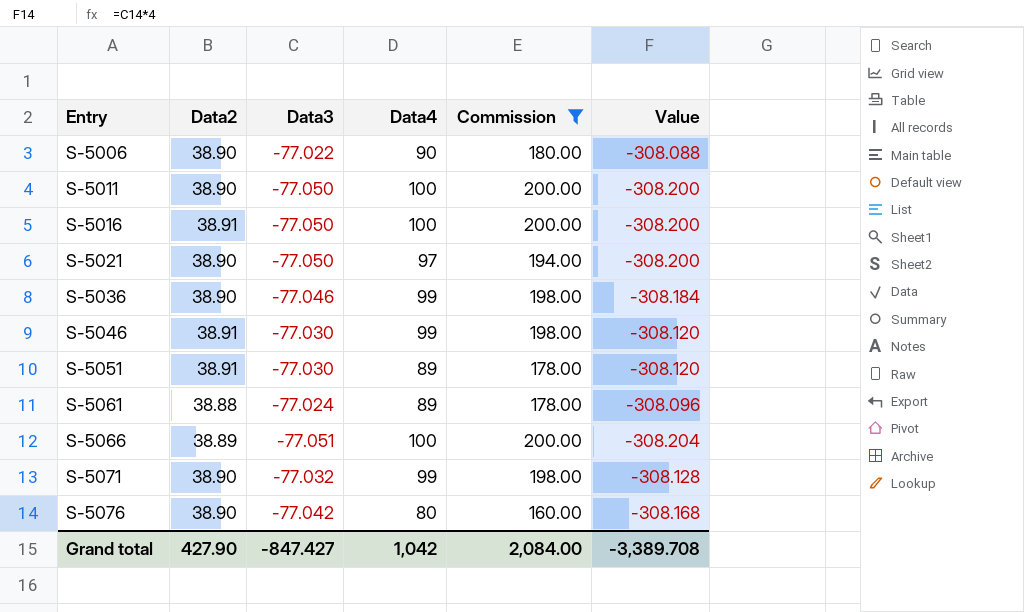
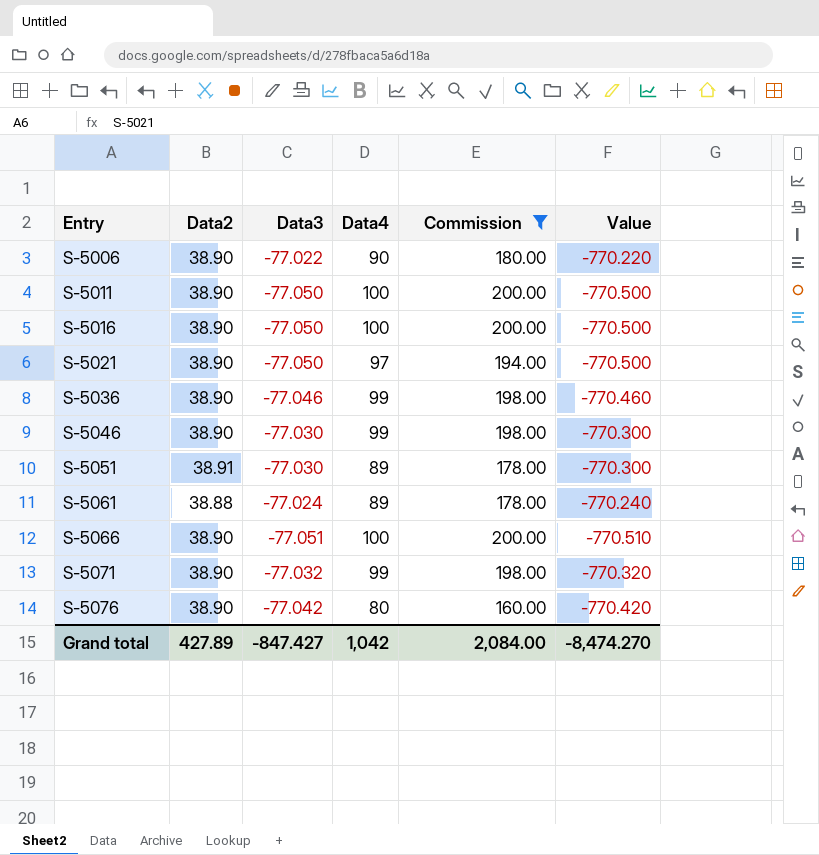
column Value | formula: [Data3] * 4 -> [Data3] * 10
S-5016 | Data2: 38.91 -> 38.90
S-5046 | Data2: 38.91 -> 38.90
S-5066 | Data2: 38.89 -> 38.90
Grand total | Data2: 427.90 -> 427.89
Grand total | Value: -3,389.708 -> -8,474.270

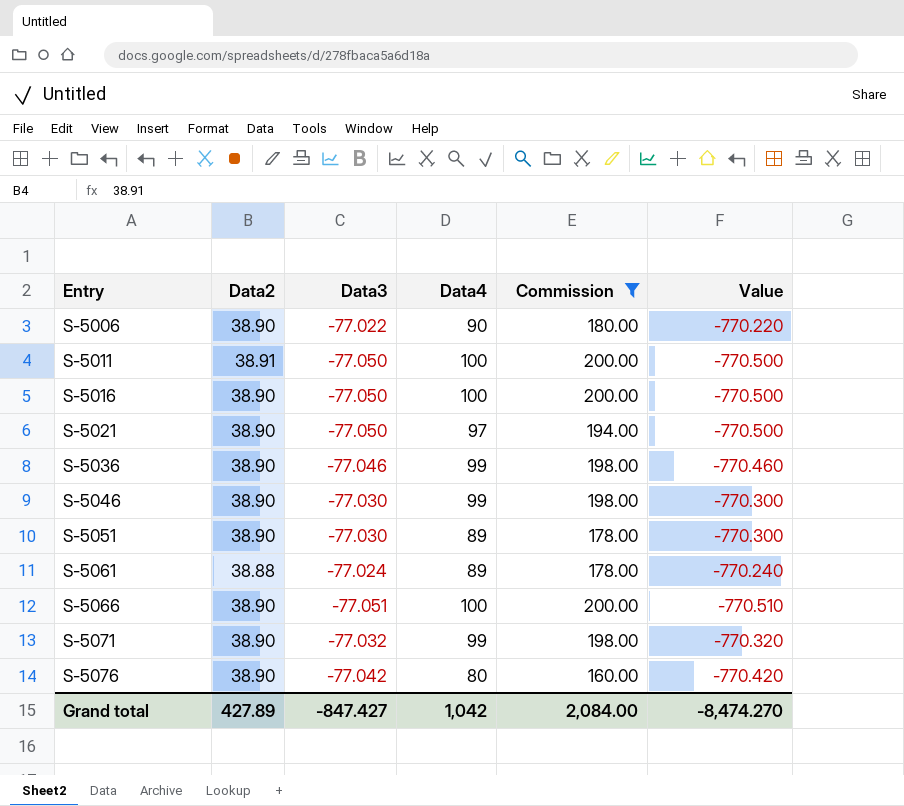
S-5011 | Data2: 38.90 -> 38.91
S-5051 | Data2: 38.91 -> 38.90

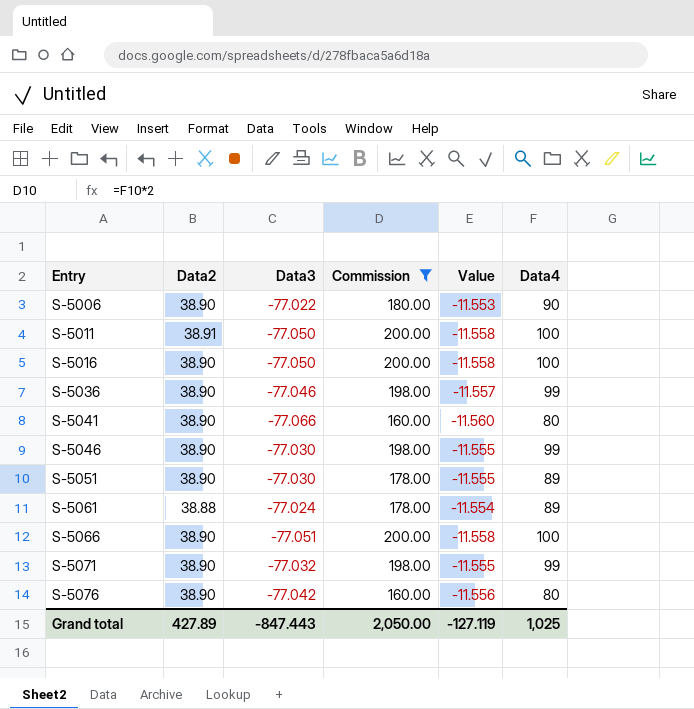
column Value | formula: [Data3] * 10 -> [Data3] * 0.15
column Data4 | position: 4 -> 6
row S-5021: 38.90 | -77.050 | 97 | 194.00 | -770.500 -> none
row S-5041: none -> 38.90 | -77.066 | 160.00 | -11.560 | 80
Grand total | Data3: -847.427 -> -847.443
Grand total | Commission: 2,084.00 -> 2,050.00
Grand total | Value: -8,474.270 -> -127.119
Grand total | Data4: 1,042 -> 1,025

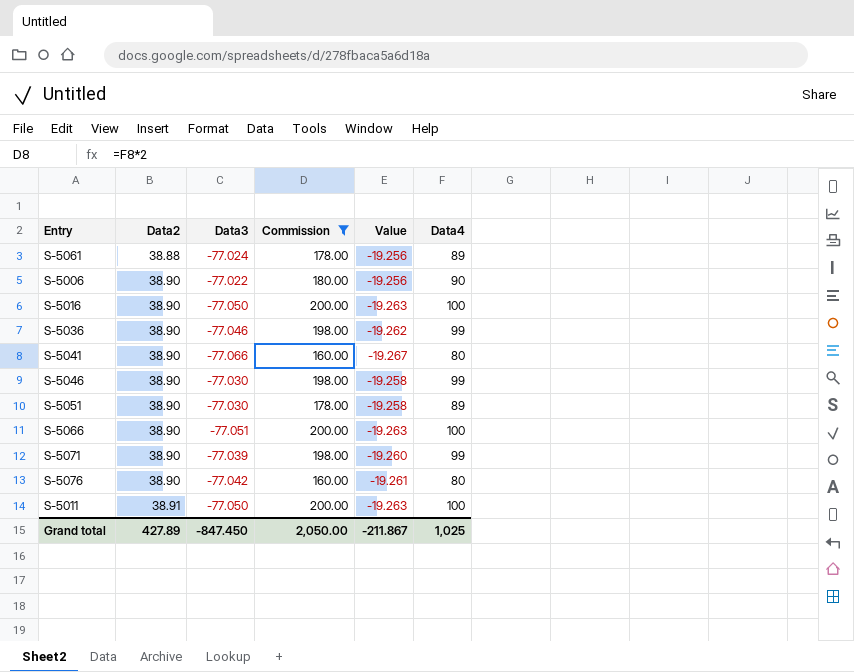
row order: Entry ascending -> Data2 ascending
column Value | formula: [Data3] * 0.15 -> [Data3] * 0.25
S-5071 | Data3: -77.032 -> -77.039
Grand total | Data3: -847.443 -> -847.450
Grand total | Value: -127.119 -> -211.867

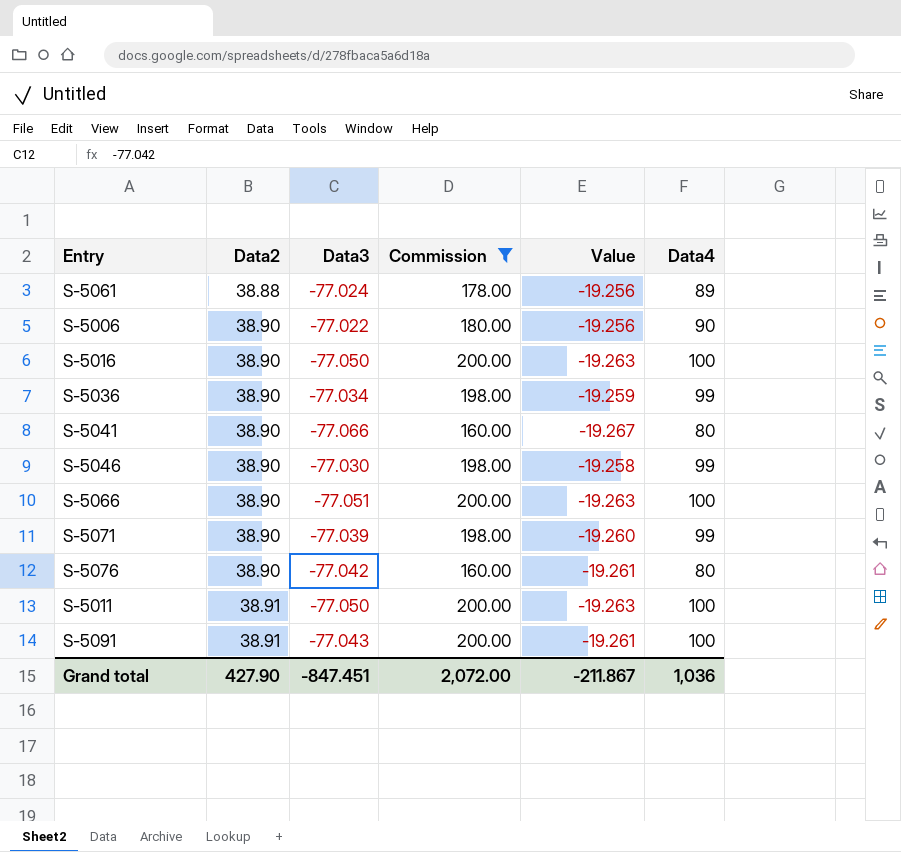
row S-5051: 38.90 | -77.030 | 178.00 | -19.258 | 89 -> none
S-5036 | Data3: -77.046 -> -77.034
S-5036 | Value: -19.262 -> -19.259
row S-5091: none -> 38.91 | -77.043 | 200.00 | -19.261 | 100
Grand total | Data2: 427.89 -> 427.90
Grand total | Data3: -847.450 -> -847.451
Grand total | Commission: 2,050.00 -> 2,072.00
Grand total | Data4: 1,025 -> 1,036

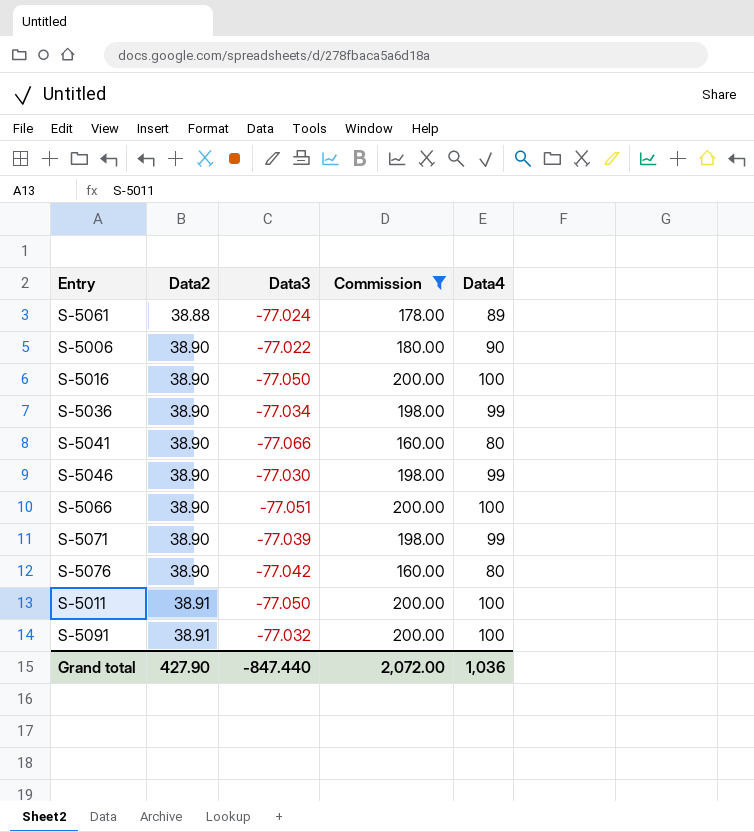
column Value | formula: [Data3] * 0.25 -> none
S-5091 | Data3: -77.043 -> -77.032
Grand total | Data3: -847.451 -> -847.440

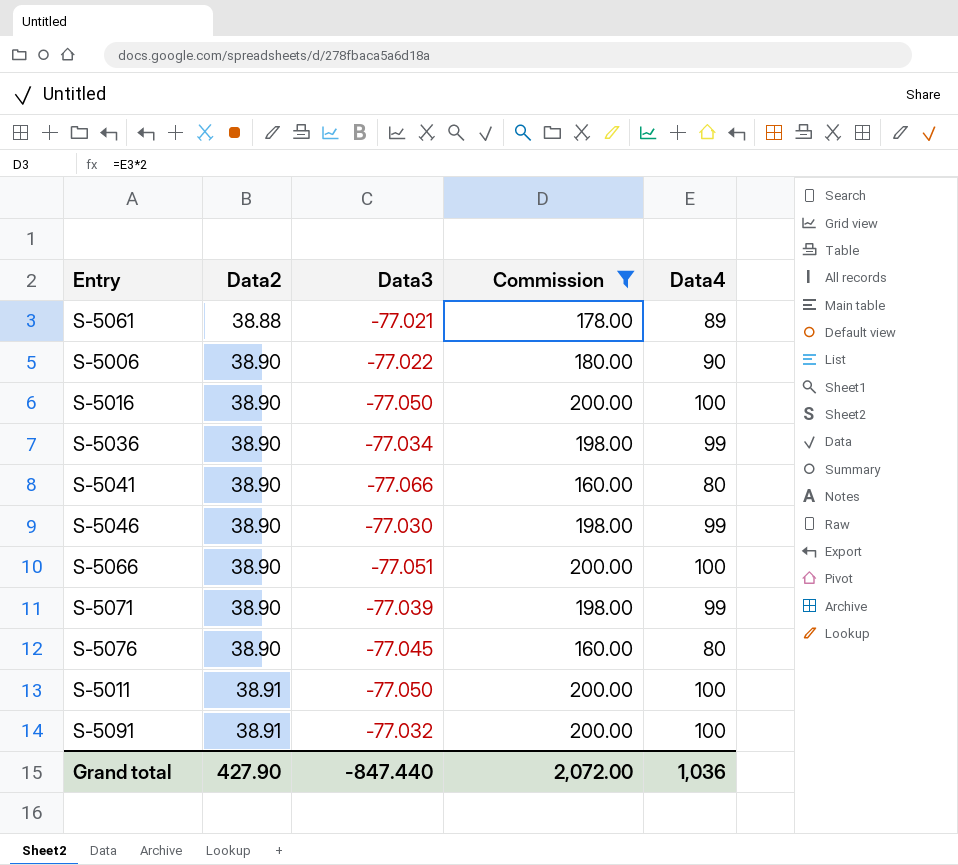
S-5061 | Data3: -77.024 -> -77.021
S-5076 | Data3: -77.042 -> -77.045

